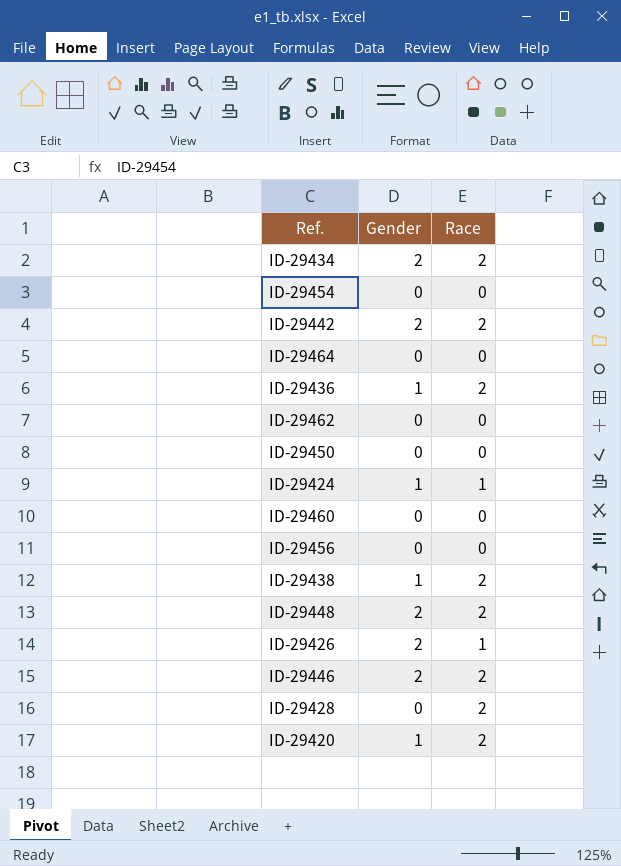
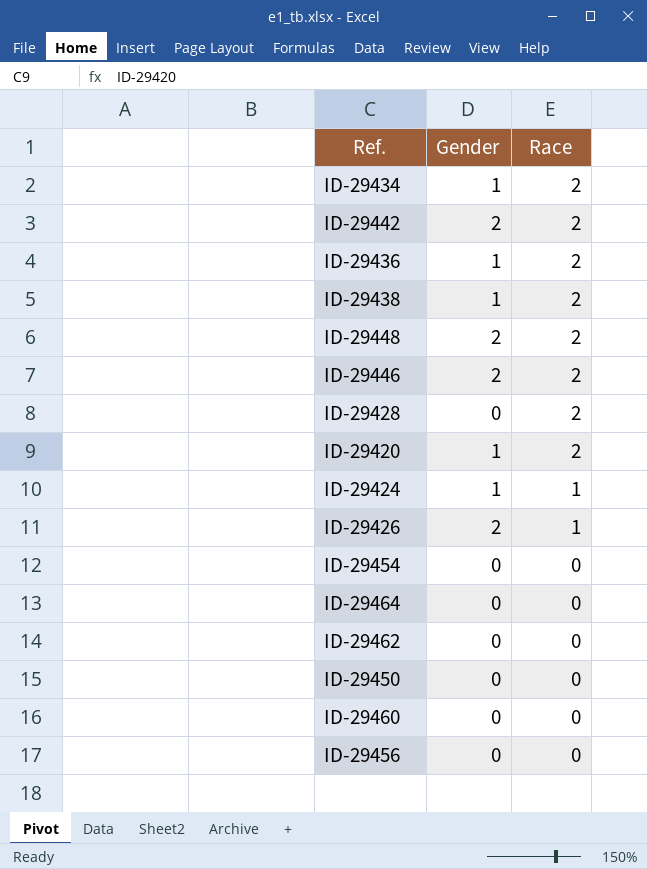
row order: none -> Race descending
ID-29434 | Gender: 2 -> 1

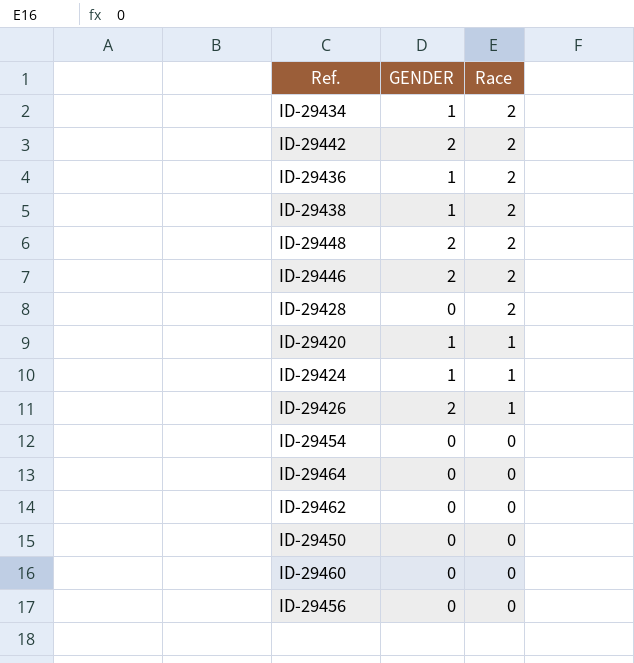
column name: Gender -> GENDER
ID-29420 | Race: 2 -> 1

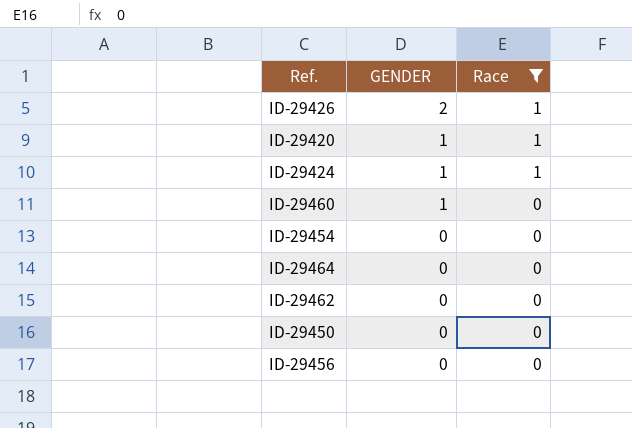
filter: none -> Race != 2
row order: Race descending -> GENDER descending
ID-29460 | GENDER: 0 -> 1

